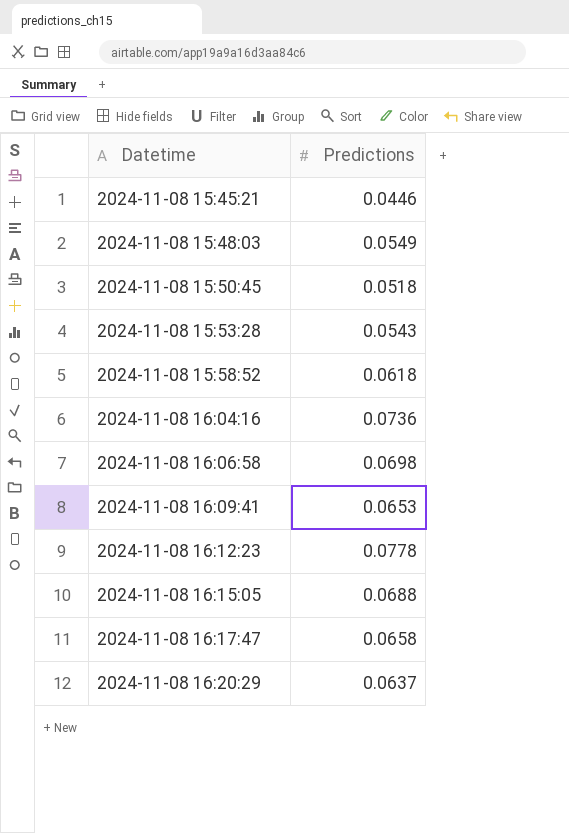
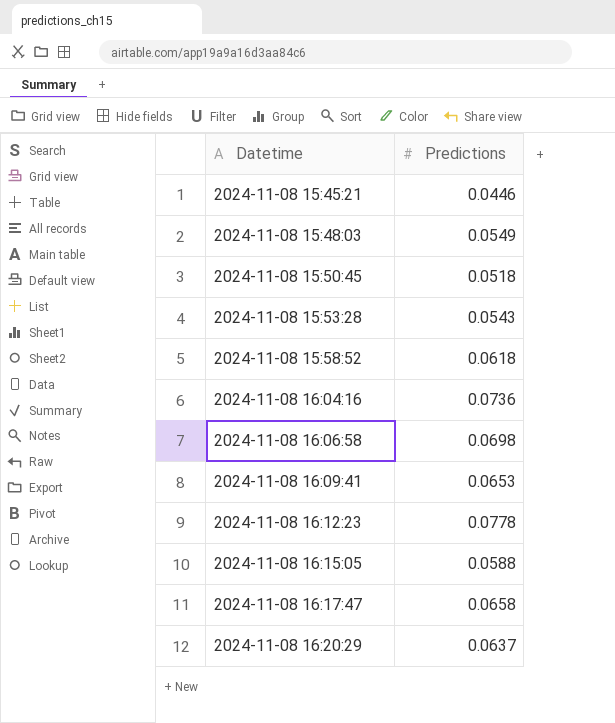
2024-11-08 16:15:05 | Predictions: 0.0688 -> 0.0588

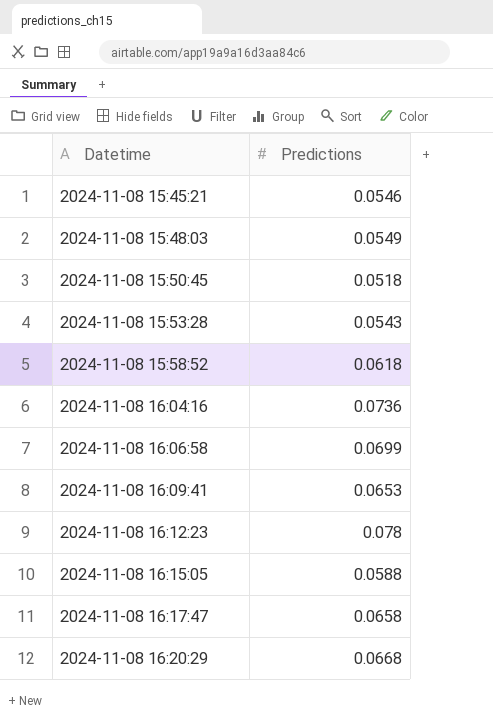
2024-11-08 15:45:21 | Predictions: 0.0446 -> 0.0546
2024-11-08 16:06:58 | Predictions: 0.0698 -> 0.0699
2024-11-08 16:12:23 | Predictions: 0.0778 -> 0.078
2024-11-08 16:20:29 | Predictions: 0.0637 -> 0.0668

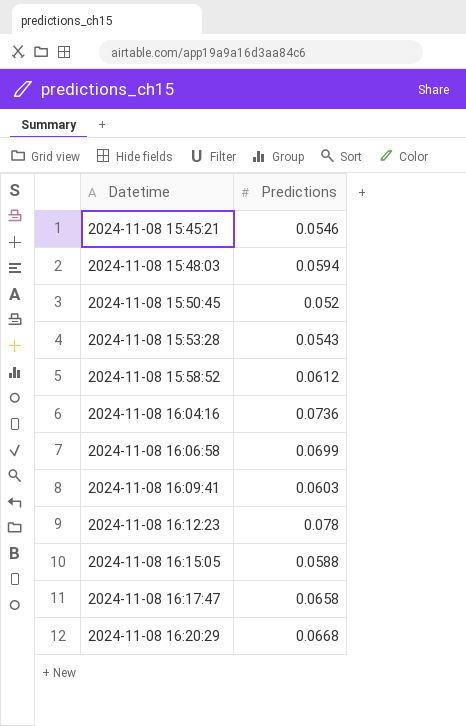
2024-11-08 15:48:03 | Predictions: 0.0549 -> 0.0594
2024-11-08 15:50:45 | Predictions: 0.0518 -> 0.052
2024-11-08 15:58:52 | Predictions: 0.0618 -> 0.0612
2024-11-08 16:09:41 | Predictions: 0.0653 -> 0.0603

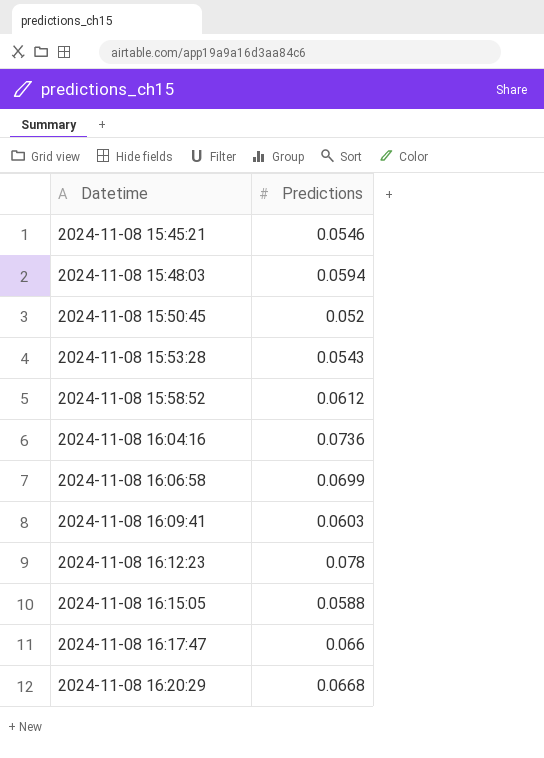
2024-11-08 16:17:47 | Predictions: 0.0658 -> 0.066

